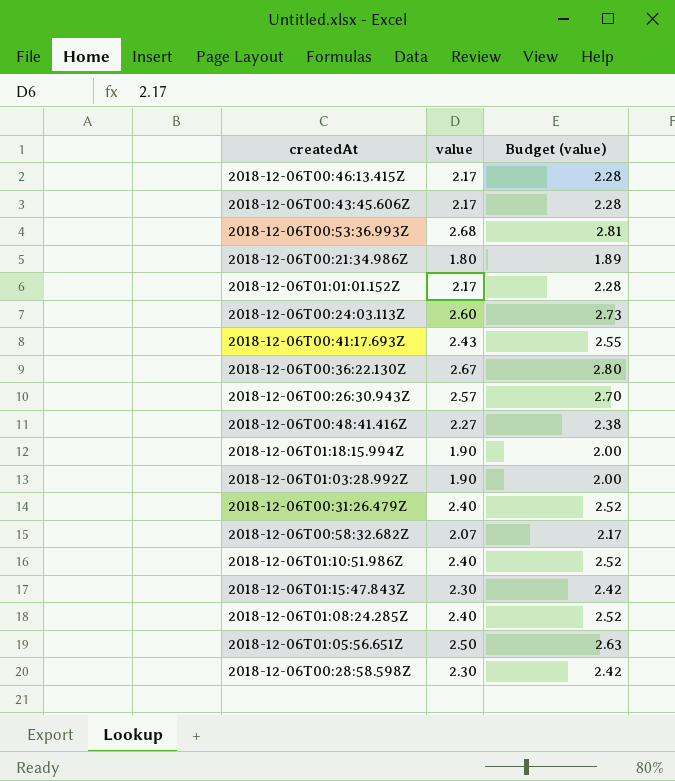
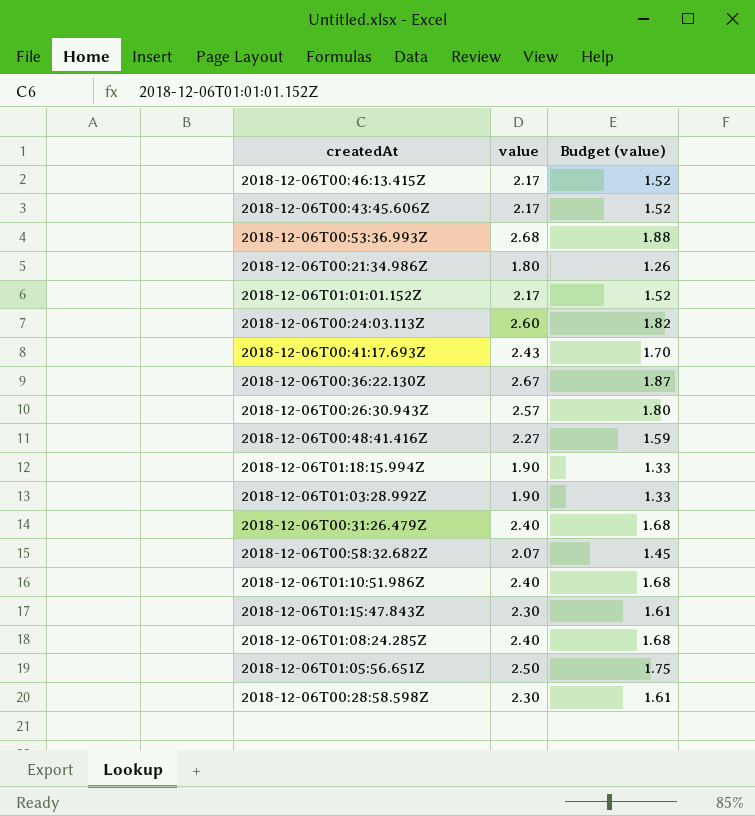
column Budget (value) | formula: [value] * 1.05 -> [value] * 0.7

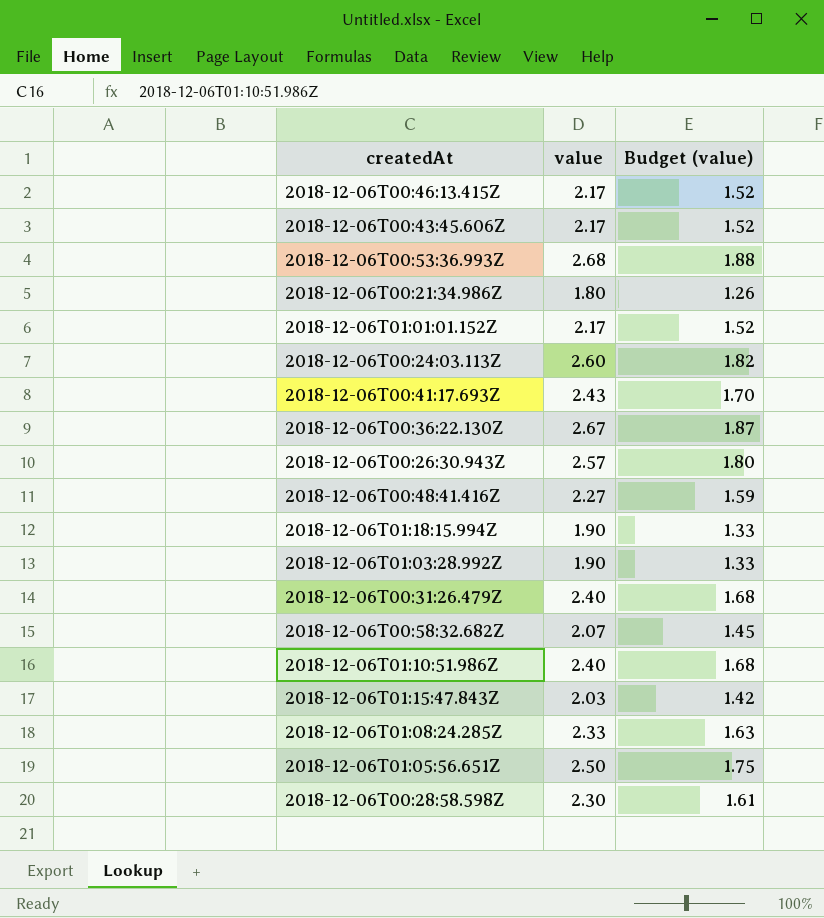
2018-12-06T01:15:47.843Z | value: 2.30 -> 2.03
2018-12-06T01:15:47.843Z | Budget (value): 1.61 -> 1.42
2018-12-06T01:08:24.285Z | value: 2.40 -> 2.33
2018-12-06T01:08:24.285Z | Budget (value): 1.68 -> 1.63

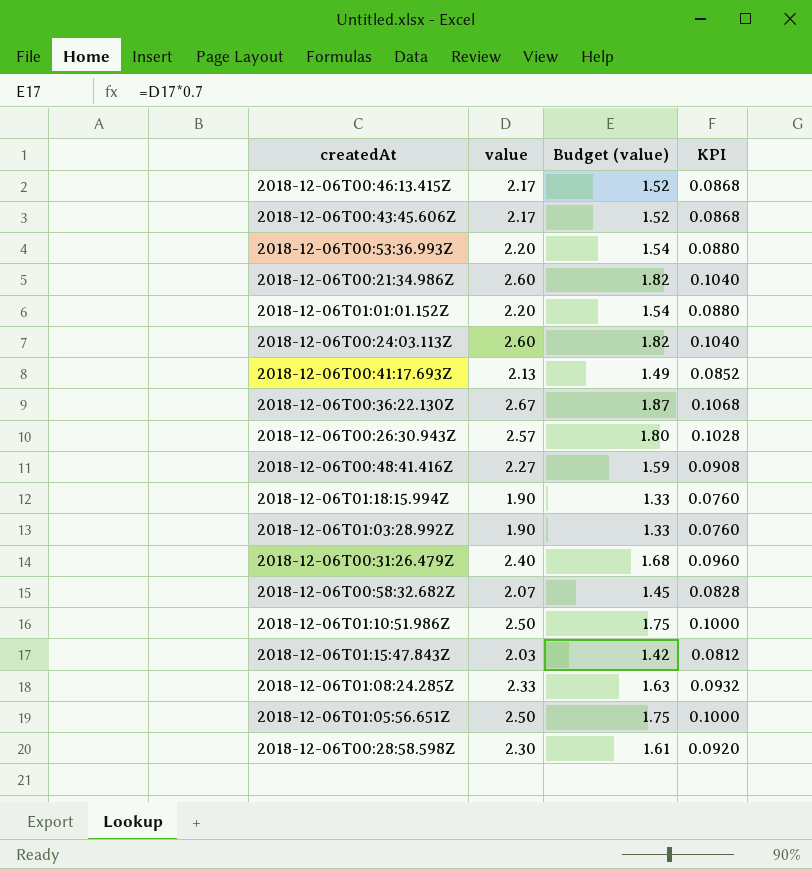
column KPI | formula: none -> [value] * 0.04
2018-12-06T00:53:36.993Z | value: 2.68 -> 2.20
2018-12-06T00:53:36.993Z | Budget (value): 1.88 -> 1.54
2018-12-06T00:21:34.986Z | value: 1.80 -> 2.60
2018-12-06T00:21:34.986Z | Budget (value): 1.26 -> 1.82
2018-12-06T01:01:01.152Z | value: 2.17 -> 2.20
2018-12-06T01:01:01.152Z | Budget (value): 1.52 -> 1.54
2018-12-06T00:41:17.693Z | value: 2.43 -> 2.13
2018-12-06T00:41:17.693Z | Budget (value): 1.70 -> 1.49
2018-12-06T01:10:51.986Z | value: 2.40 -> 2.50
2018-12-06T01:10:51.986Z | Budget (value): 1.68 -> 1.75

